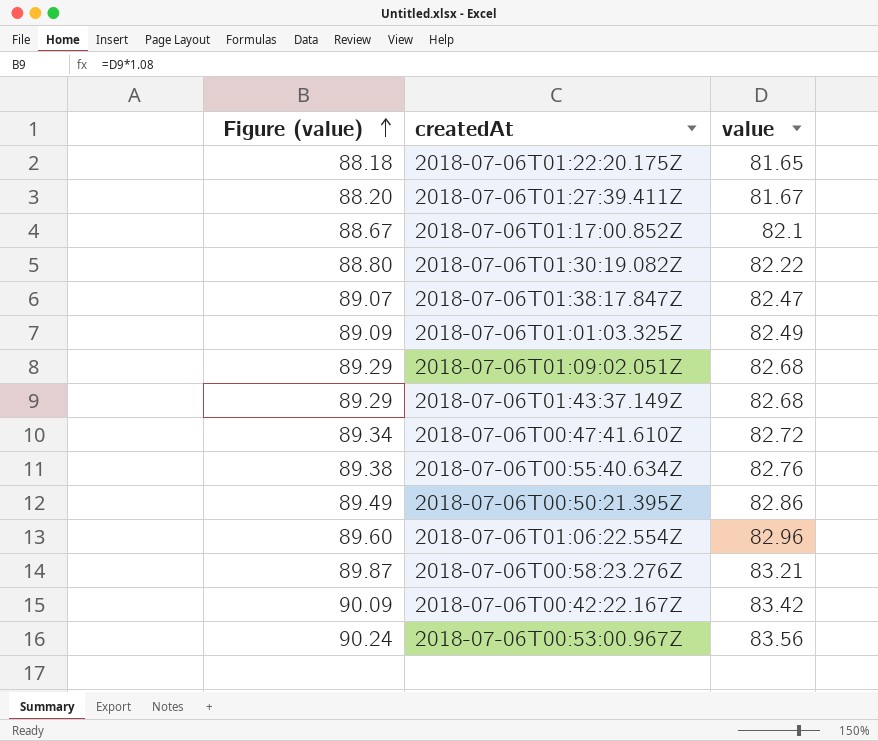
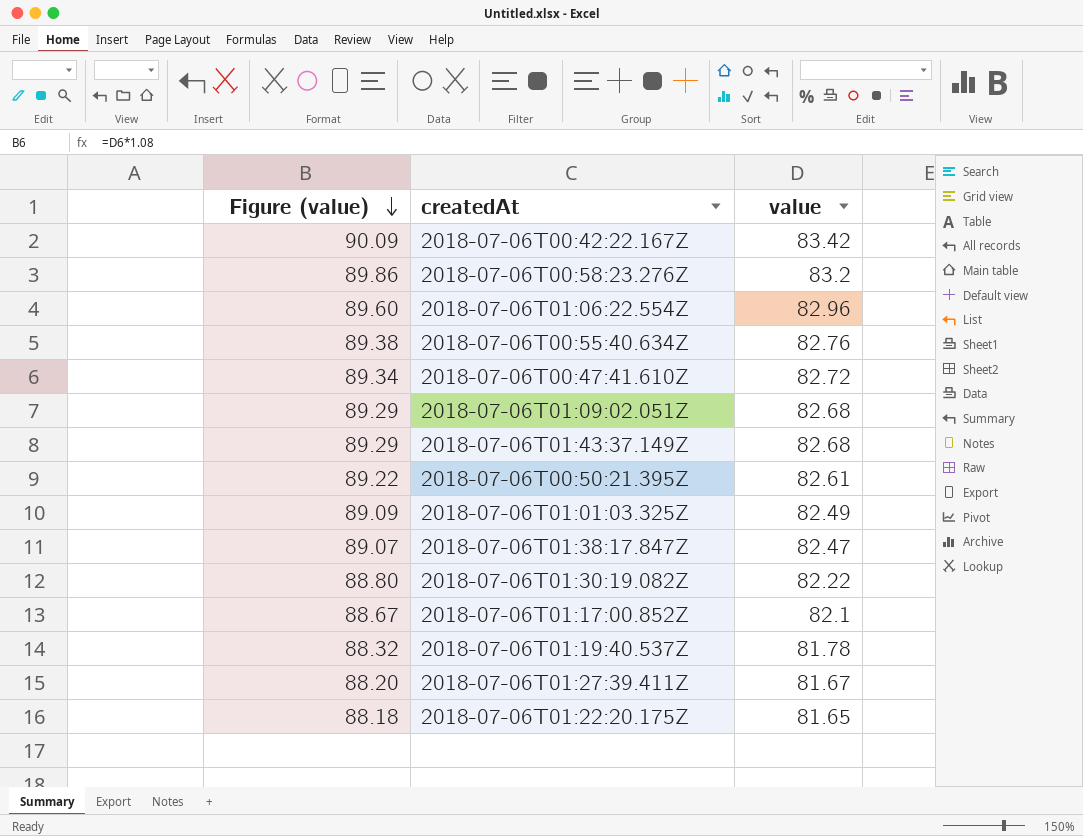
row order: Figure (value) ascending -> Figure (value) descending
row 2018-07-06T00:53:00.967Z: 90.24 | 83.56 -> none
2018-07-06T00:58:23.276Z | Figure (value): 89.87 -> 89.86
2018-07-06T00:58:23.276Z | value: 83.21 -> 83.2
2018-07-06T00:50:21.395Z | Figure (value): 89.49 -> 89.22
2018-07-06T00:50:21.395Z | value: 82.86 -> 82.61
row 2018-07-06T01:19:40.537Z: none -> 88.32 | 81.78

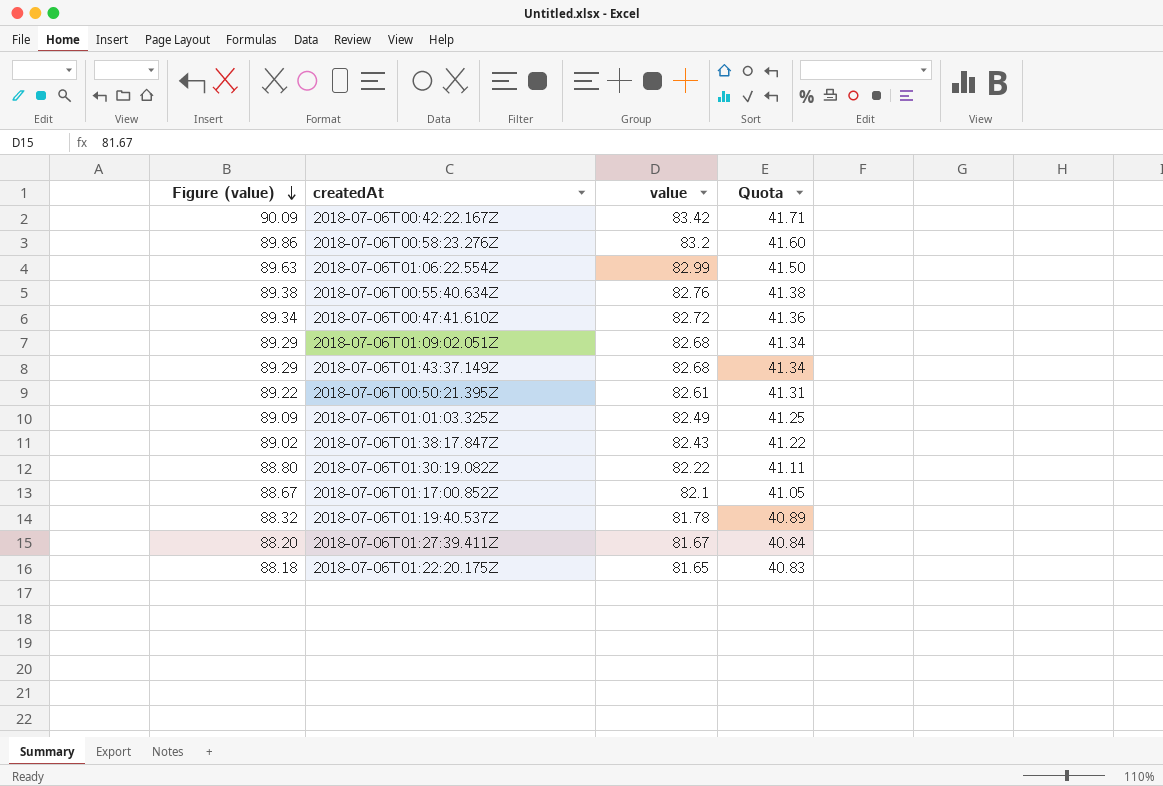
column Quota | formula: none -> [value] * 0.5
2018-07-06T01:06:22.554Z | Figure (value): 89.60 -> 89.63
2018-07-06T01:06:22.554Z | value: 82.96 -> 82.99
2018-07-06T01:38:17.847Z | Figure (value): 89.07 -> 89.02
2018-07-06T01:38:17.847Z | value: 82.47 -> 82.43

